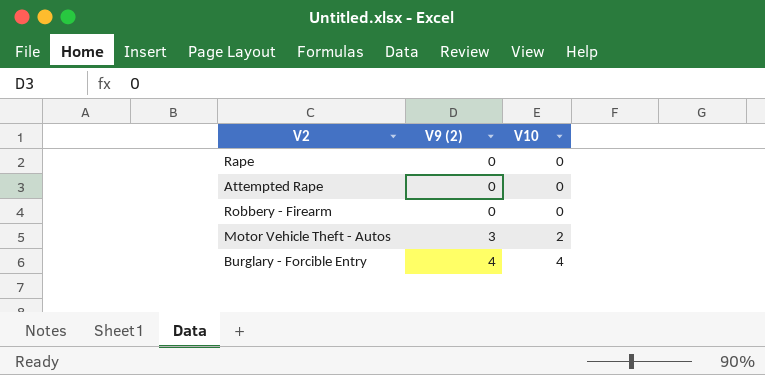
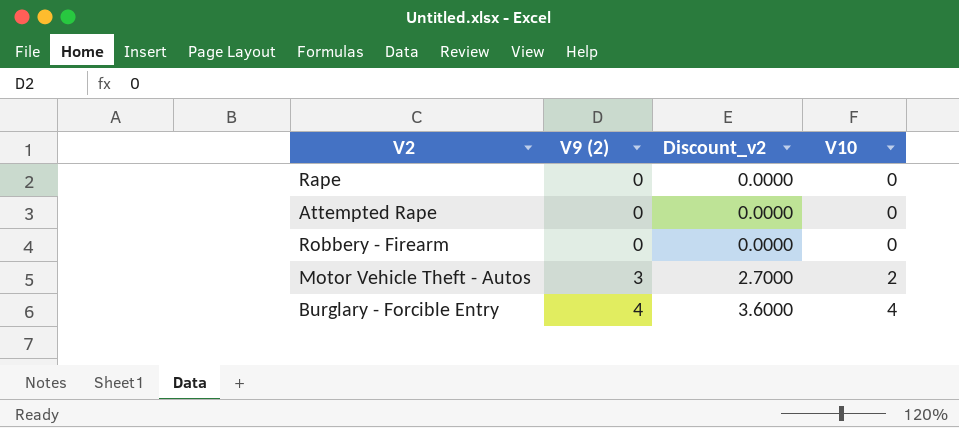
column Discount_v2 | formula: none -> [V9 (2)] * 0.9

